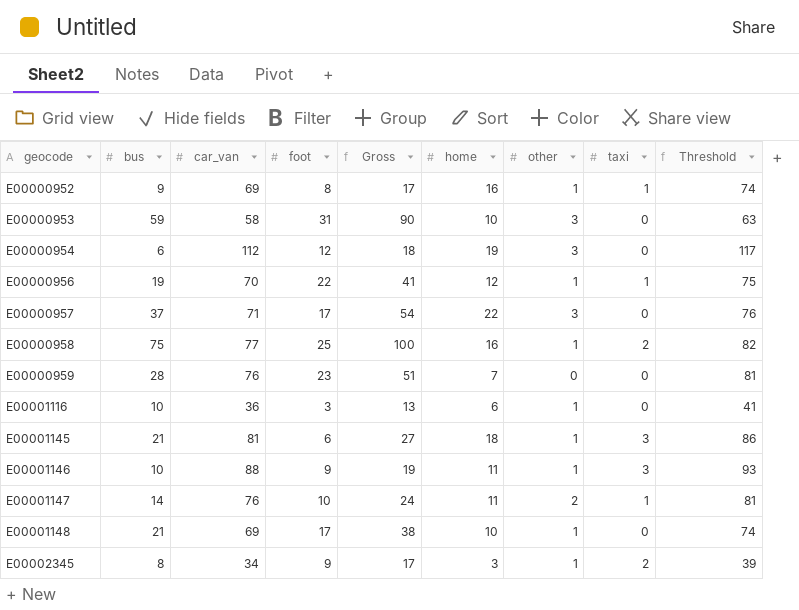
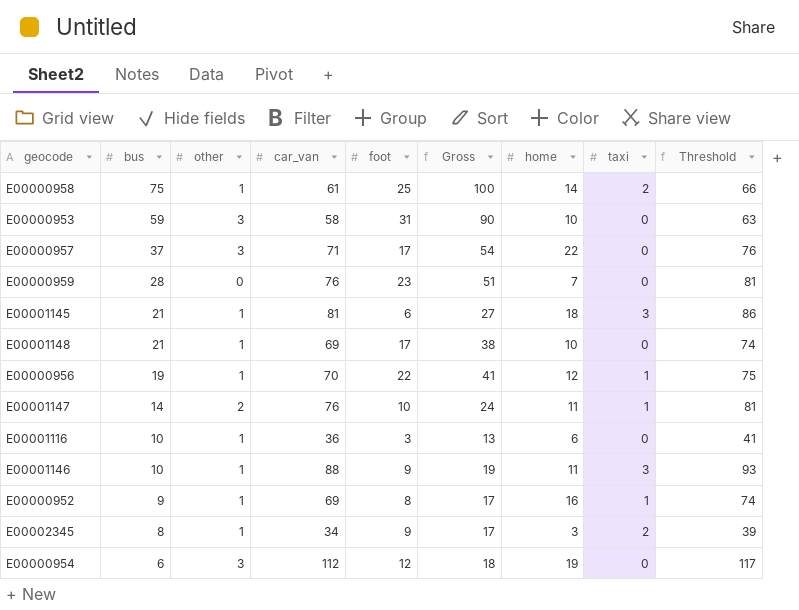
row order: geocode ascending -> bus descending
column other | position: 7 -> 3
E00000958 | car_van: 77 -> 61
E00000958 | home: 16 -> 14
E00000958 | Threshold: 82 -> 66

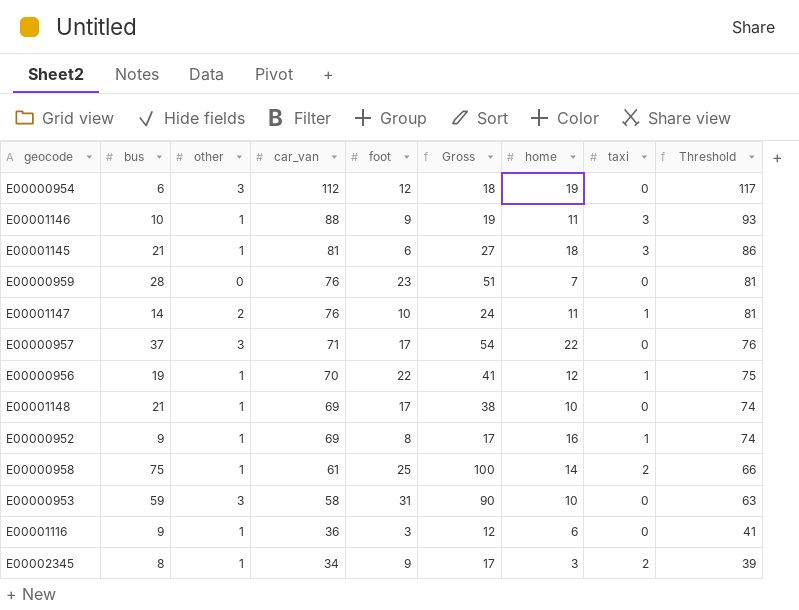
row order: bus descending -> car_van descending
E00001116 | bus: 10 -> 9
E00001116 | Gross: 13 -> 12

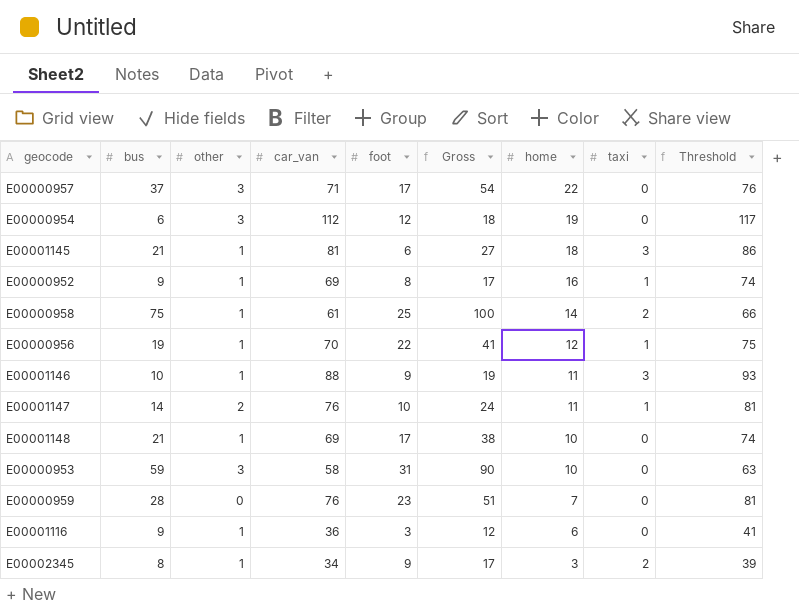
row order: car_van descending -> home descending

